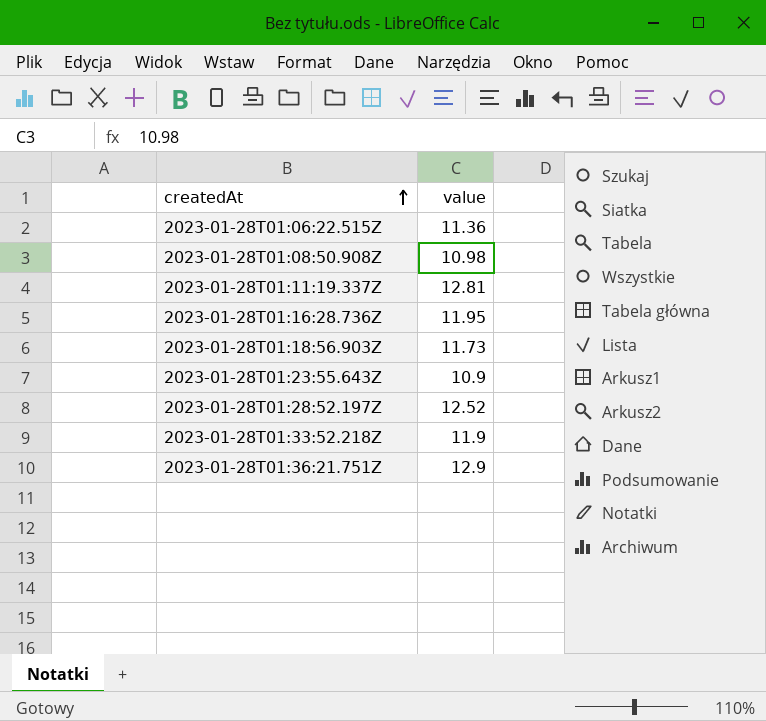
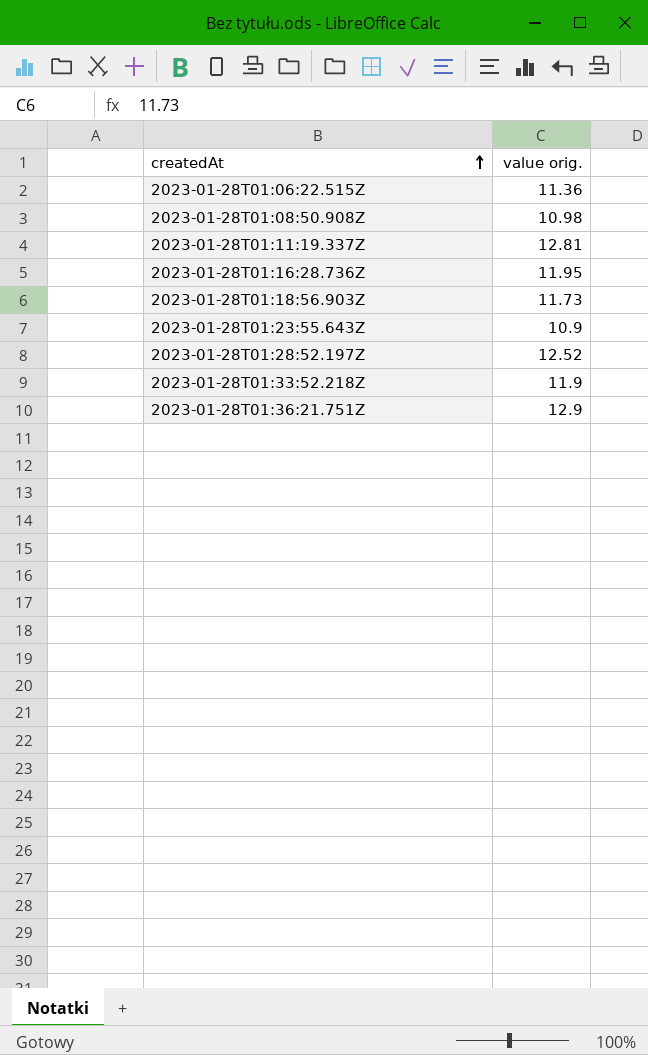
column name: value -> value orig.

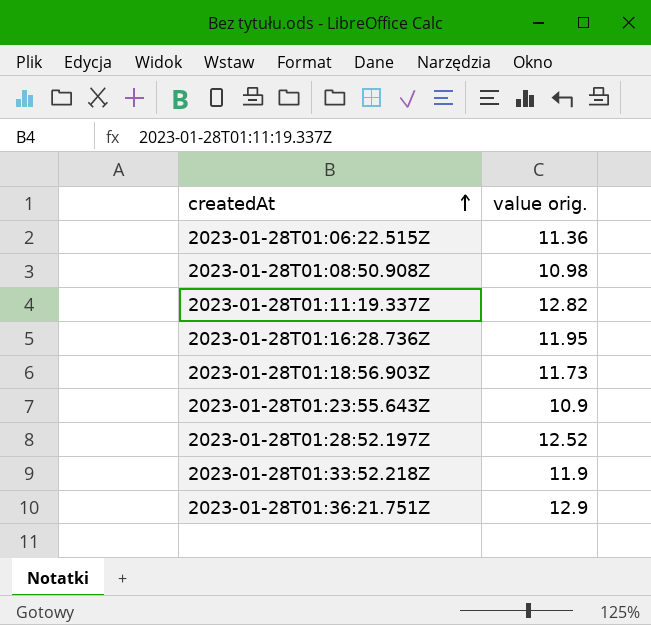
2023-01-28T01:11:19.337Z | value orig.: 12.81 -> 12.82

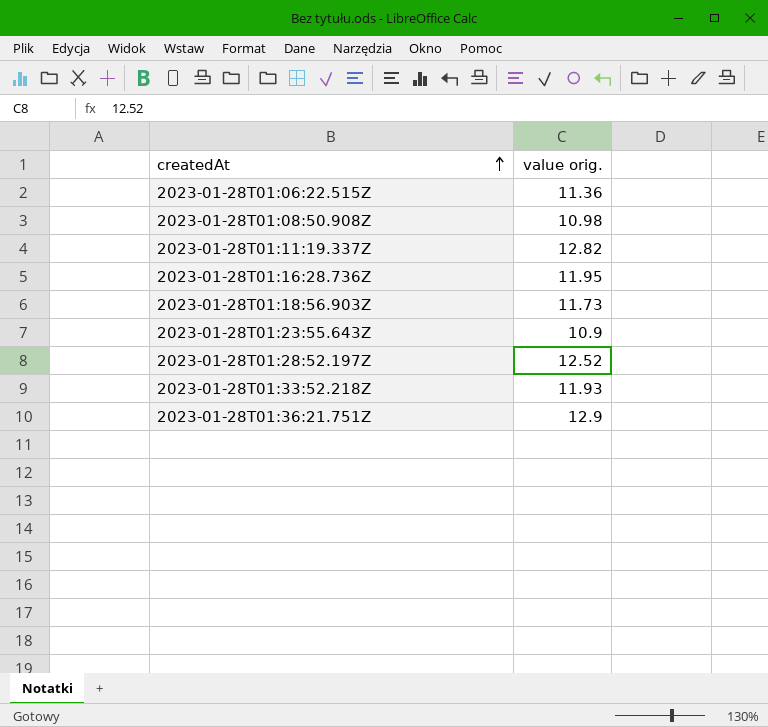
2023-01-28T01:33:52.218Z | value orig.: 11.9 -> 11.93

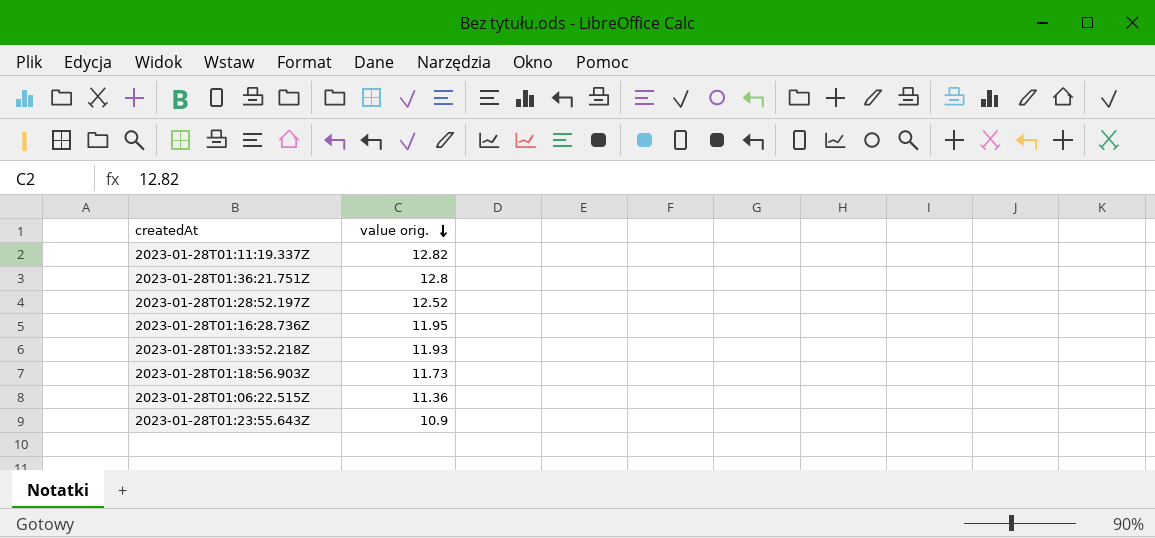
row order: createdAt ascending -> value orig. descending
row 2023-01-28T01:08:50.908Z: 10.98 -> none
2023-01-28T01:36:21.751Z | value orig.: 12.9 -> 12.8

